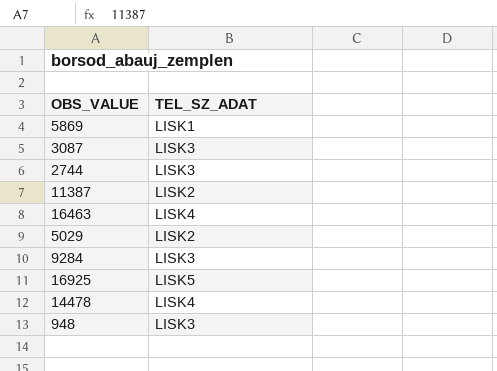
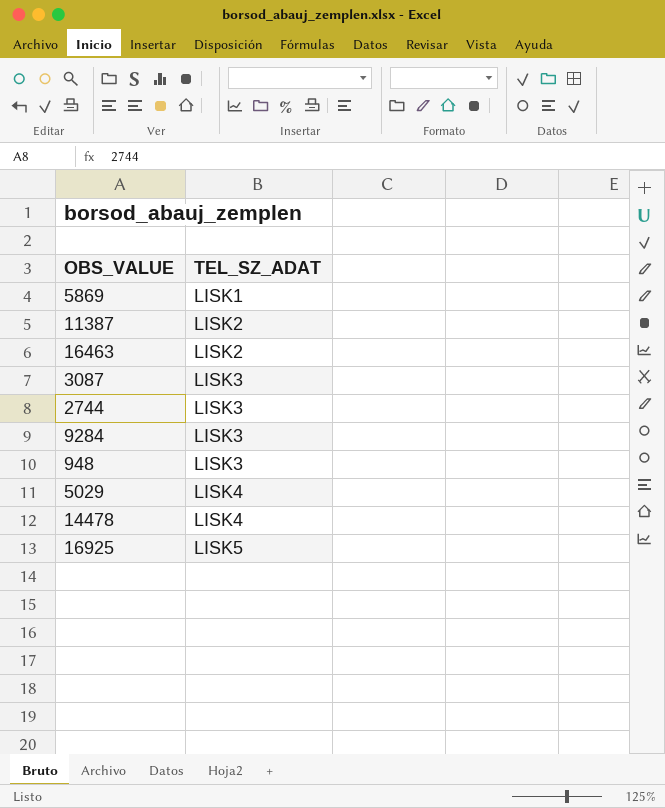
row order: none -> TEL_SZ_ADAT ascending
16463 | TEL_SZ_ADAT: LISK4 -> LISK2
5029 | TEL_SZ_ADAT: LISK2 -> LISK4

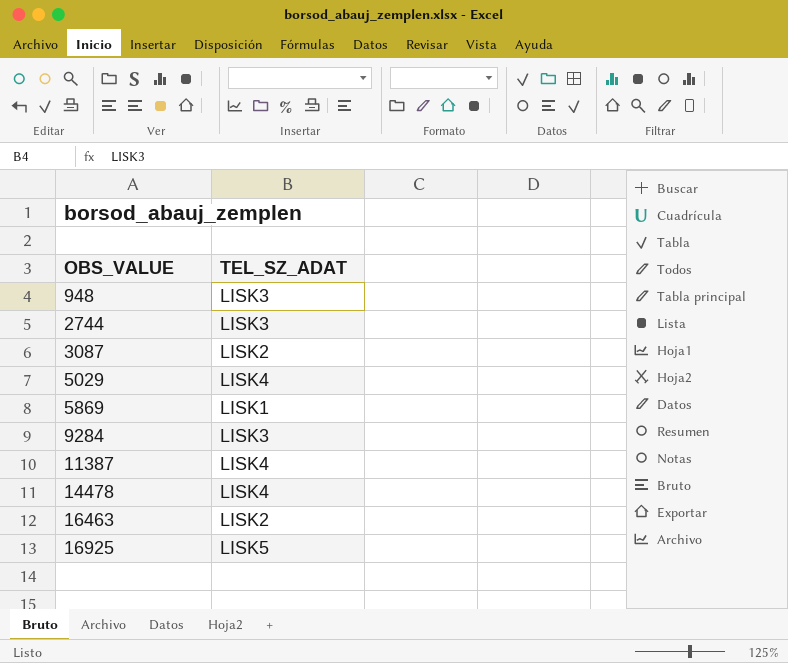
row order: TEL_SZ_ADAT ascending -> OBS_VALUE ascending
3087 | TEL_SZ_ADAT: LISK3 -> LISK2
11387 | TEL_SZ_ADAT: LISK2 -> LISK4

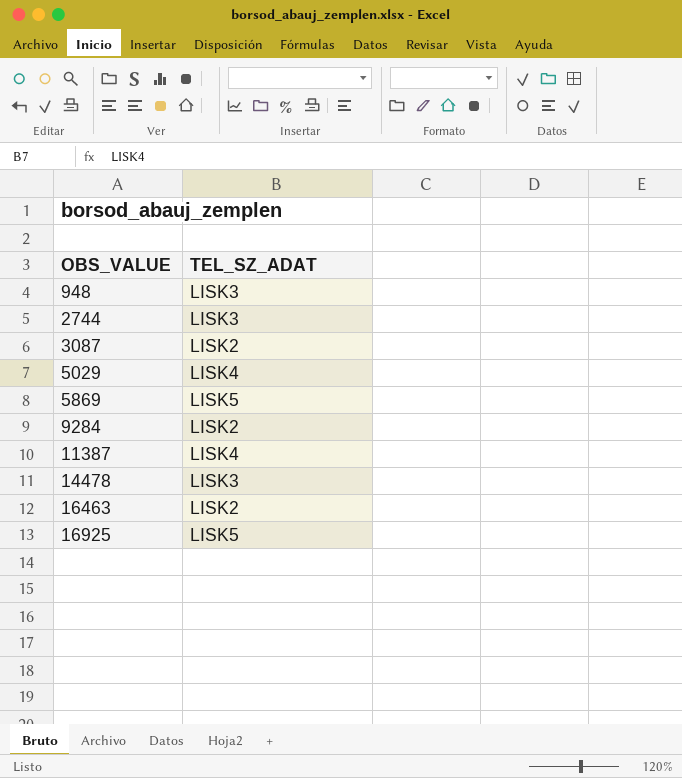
5869 | TEL_SZ_ADAT: LISK1 -> LISK5
9284 | TEL_SZ_ADAT: LISK3 -> LISK2
14478 | TEL_SZ_ADAT: LISK4 -> LISK3

